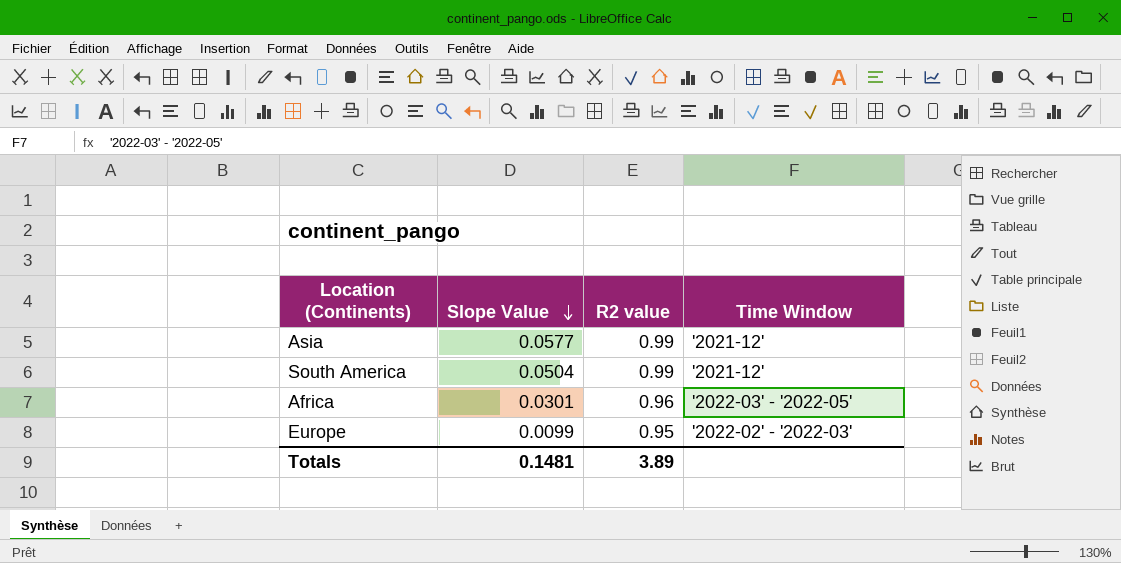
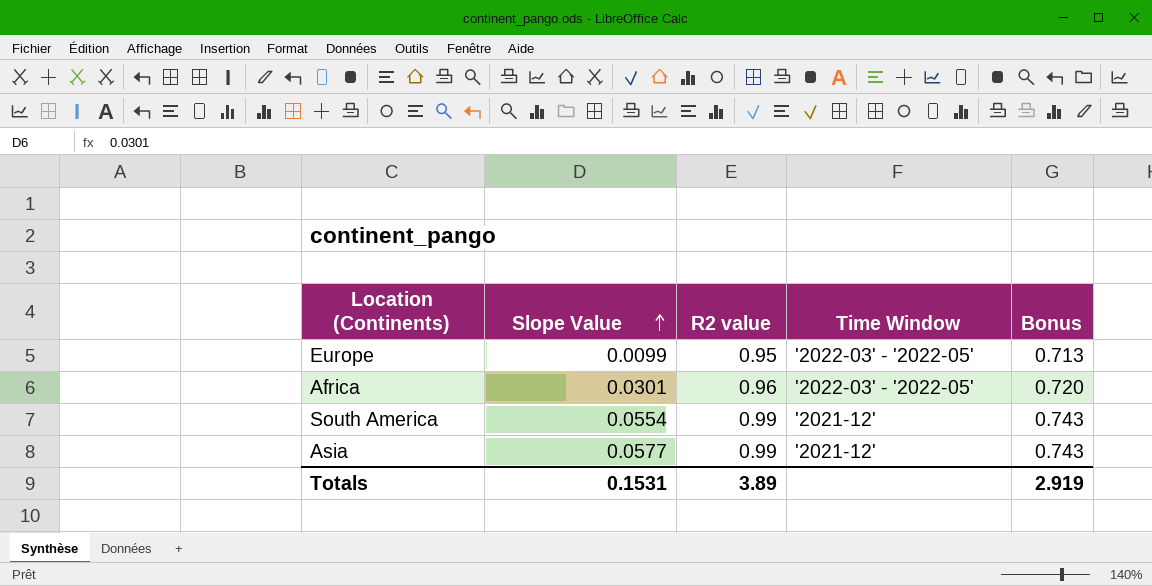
row order: Slope Value descending -> Slope Value ascending
column Bonus | formula: none -> [R2 value] * 0.75
Europe | Time Window: '2022-02' - '2022-03' -> '2022-03' - '2022-05'
South America | Slope Value: 0.0504 -> 0.0554
Totals | Slope Value: 0.1481 -> 0.1531

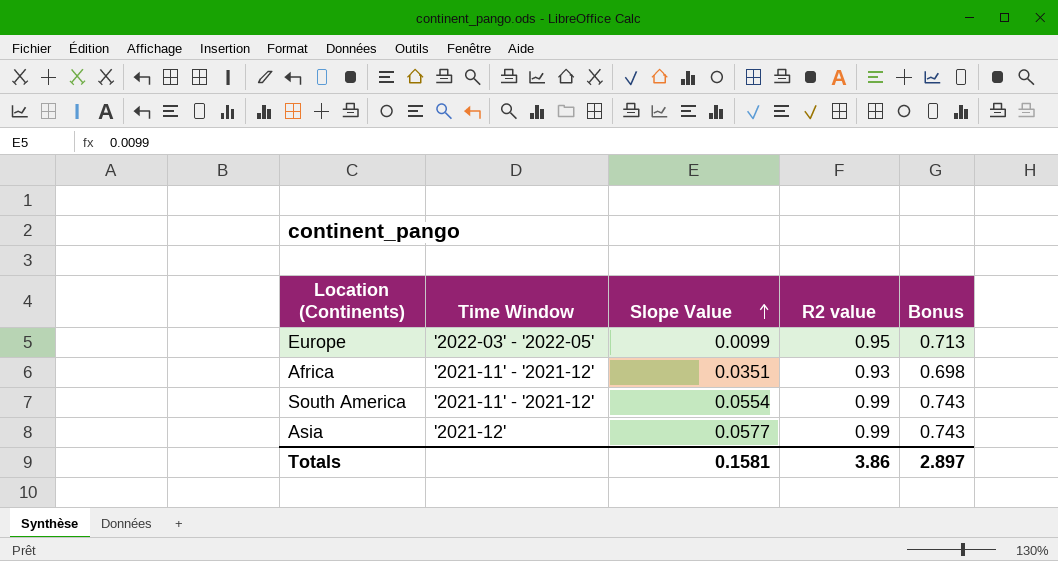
column Time Window | position: 4 -> 2
Africa | Time Window: '2022-03' - '2022-05' -> '2021-11' - '2021-12'
Africa | Slope Value: 0.0301 -> 0.0351
Africa | R2 value: 0.96 -> 0.93
Africa | Bonus: 0.720 -> 0.698
South America | Time Window: '2021-12' -> '2021-11' - '2021-12'
Totals | Slope Value: 0.1531 -> 0.1581
Totals | R2 value: 3.89 -> 3.86
Totals | Bonus: 2.919 -> 2.897

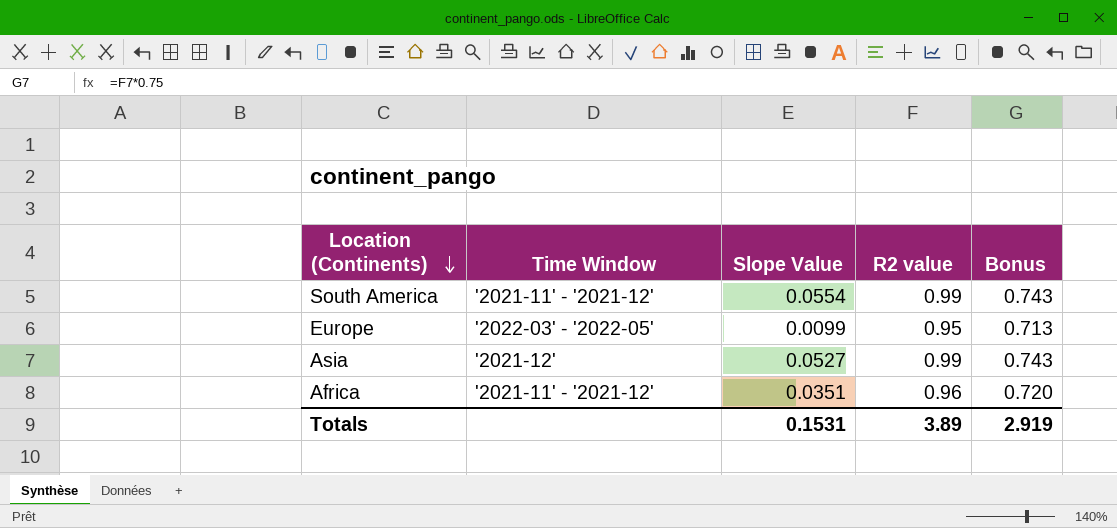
row order: Slope Value ascending -> Location (Continents) descending
Asia | Slope Value: 0.0577 -> 0.0527
Africa | R2 value: 0.93 -> 0.96
Africa | Bonus: 0.698 -> 0.720
Totals | Slope Value: 0.1581 -> 0.1531
Totals | R2 value: 3.86 -> 3.89
Totals | Bonus: 2.897 -> 2.919

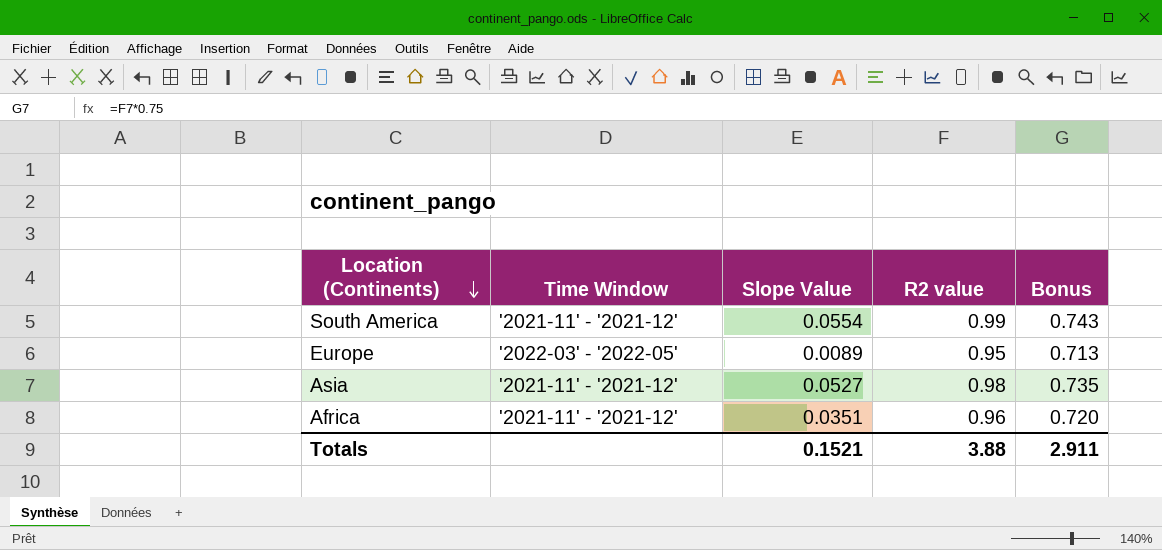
Europe | Slope Value: 0.0099 -> 0.0089
Asia | Time Window: '2021-12' -> '2021-11' - '2021-12'
Asia | R2 value: 0.99 -> 0.98
Asia | Bonus: 0.743 -> 0.735
Totals | Slope Value: 0.1531 -> 0.1521
Totals | R2 value: 3.89 -> 3.88
Totals | Bonus: 2.919 -> 2.911

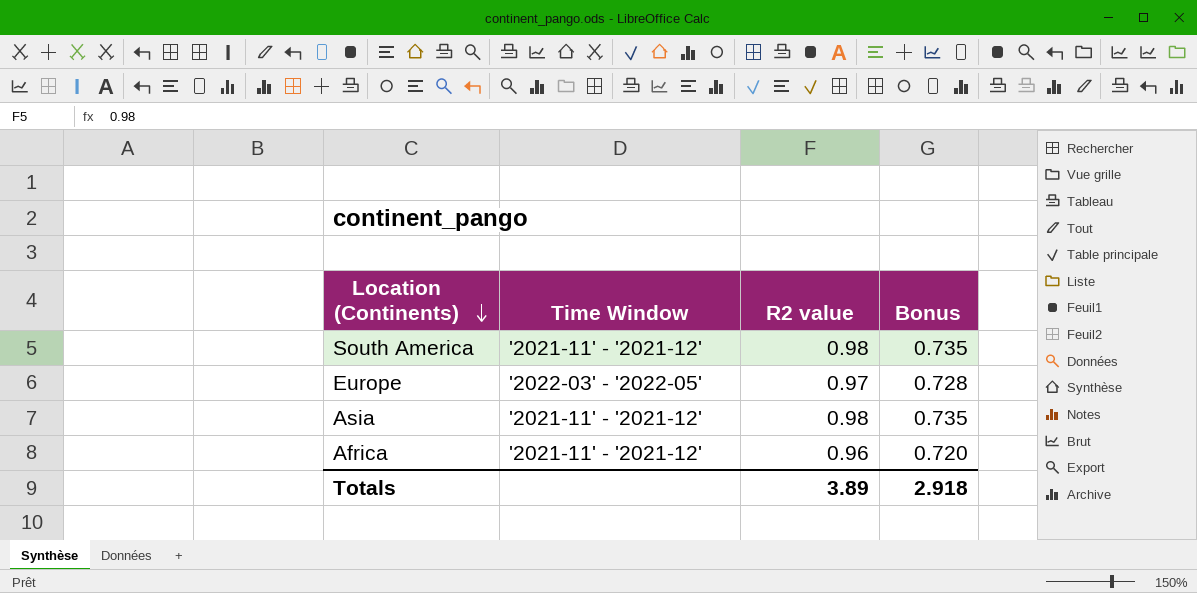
column Slope Value | position: 3 -> none
South America | R2 value: 0.99 -> 0.98
South America | Bonus: 0.743 -> 0.735
Europe | R2 value: 0.95 -> 0.97
Europe | Bonus: 0.713 -> 0.728
Totals | R2 value: 3.88 -> 3.89
Totals | Bonus: 2.911 -> 2.918

